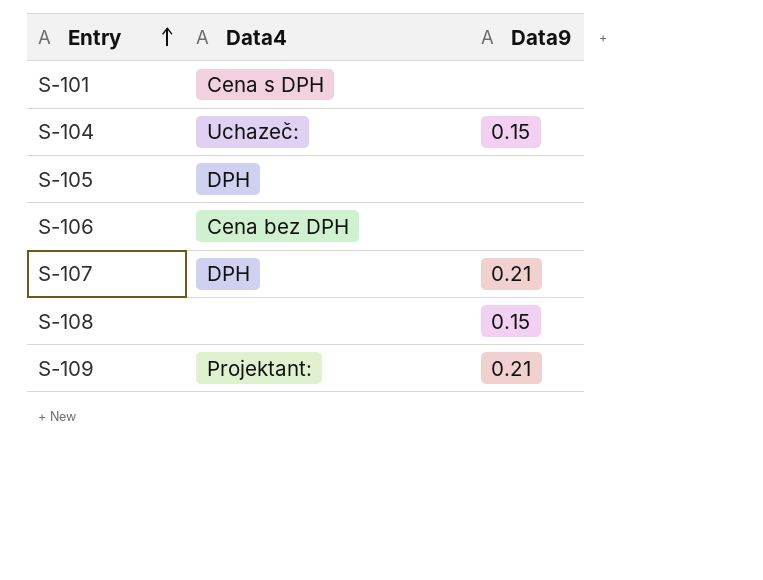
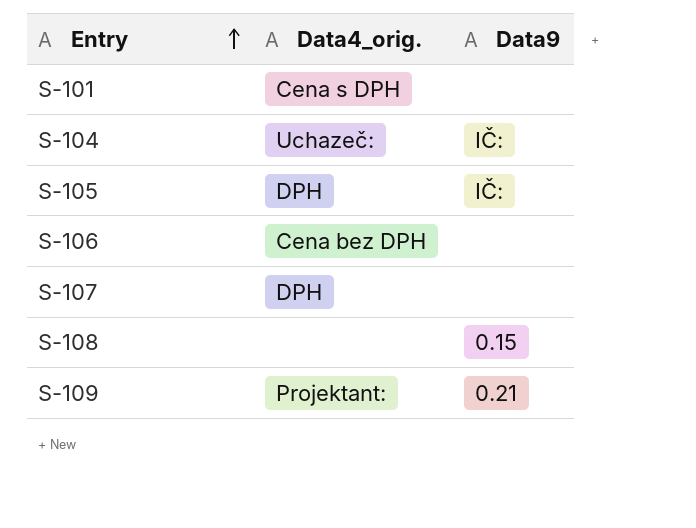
column name: Data4 -> Data4_orig.
S-104 | Data9: 0.15 -> IČ:
S-105 | Data9: none -> IČ:
S-107 | Data9: 0.21 -> none

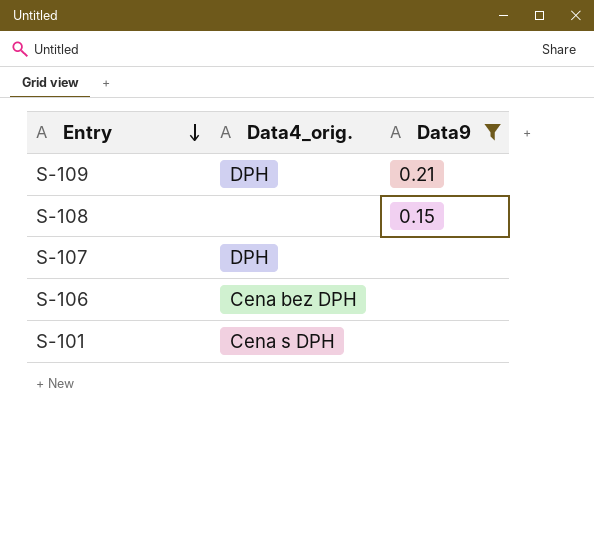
filter: none -> Data9 != IČ:
row order: Entry ascending -> Entry descending
S-109 | Data4_orig.: Projektant: -> DPH

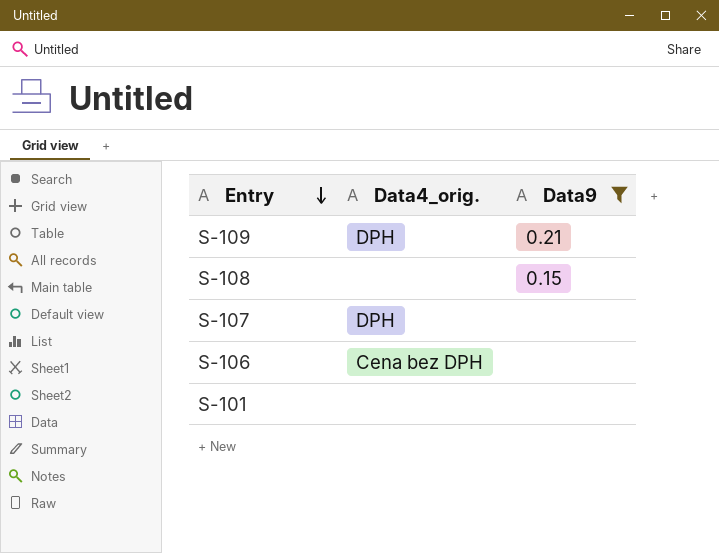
S-101 | Data4_orig.: Cena s DPH -> none

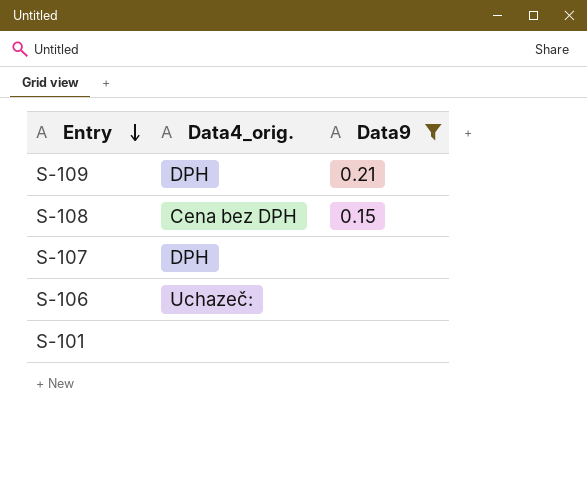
S-108 | Data4_orig.: none -> Cena bez DPH
S-106 | Data4_orig.: Cena bez DPH -> Uchazeč:

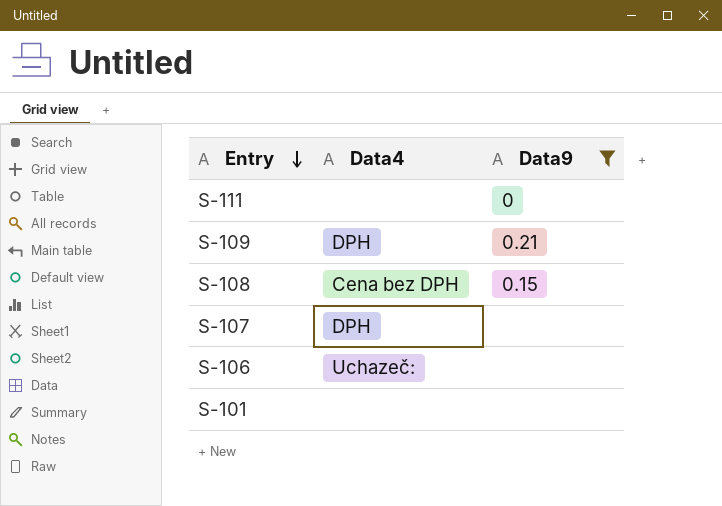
column name: Data4_orig. -> Data4
row S-111: none -> none | 0

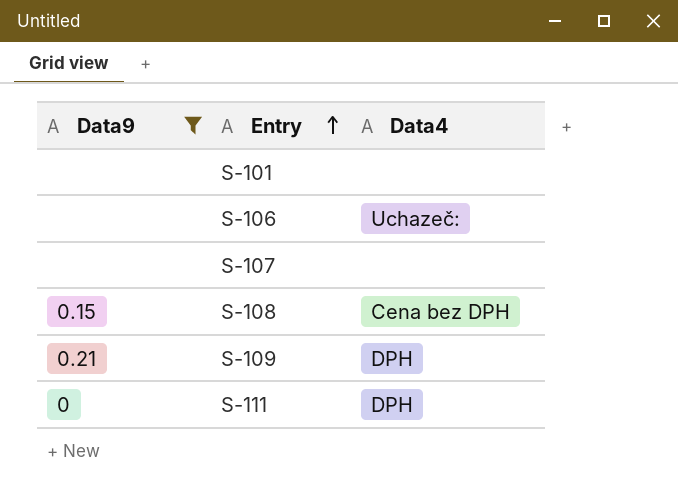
row order: Entry descending -> Entry ascending
column Data9 | position: 3 -> 1
S-107 | Data4: DPH -> none
S-111 | Data4: none -> DPH

